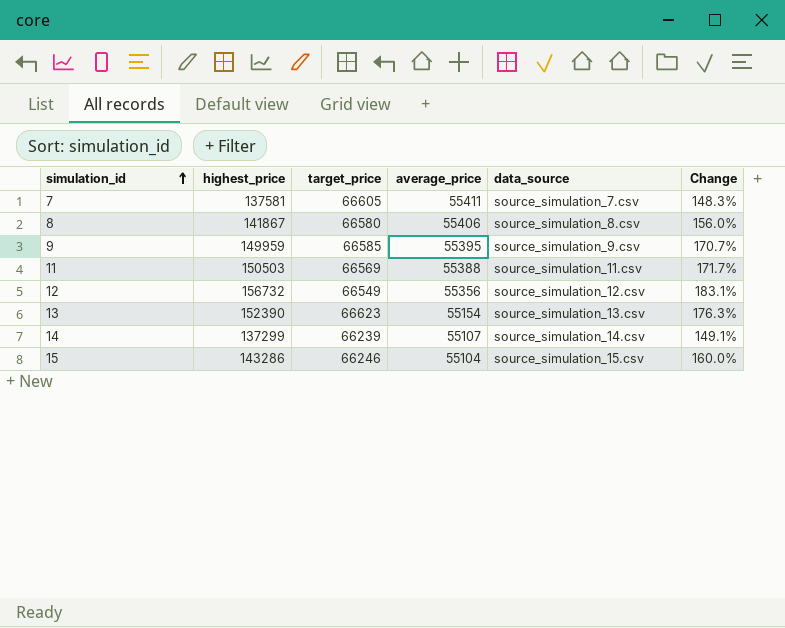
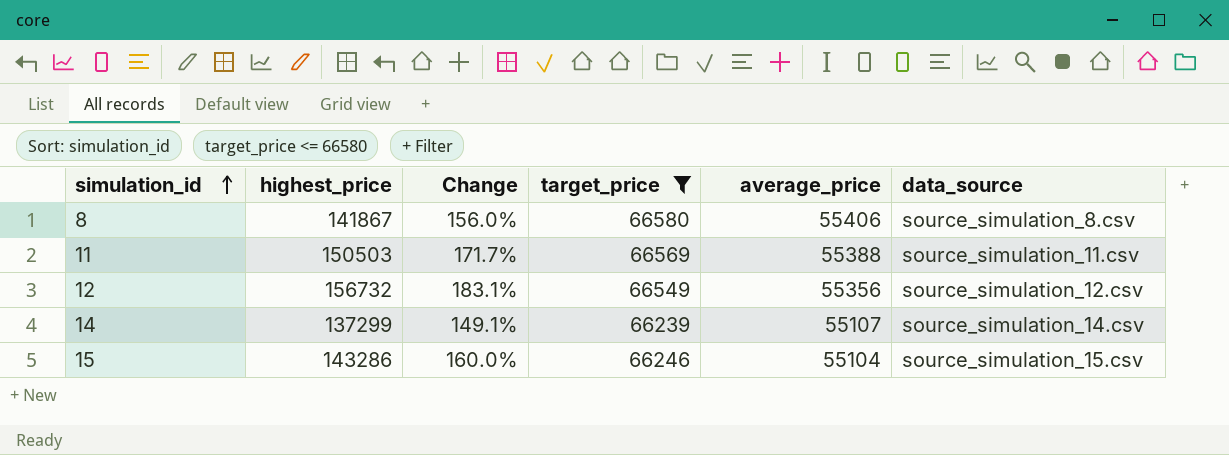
filter: none -> target_price <= 66580
column Change | position: 6 -> 3

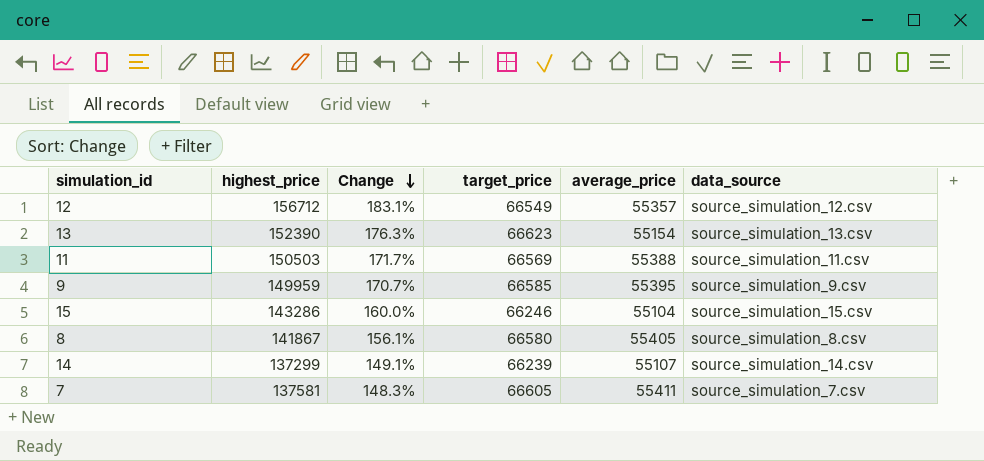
filter: target_price <= 66580 -> none
row order: simulation_id ascending -> Change descending
12 | highest_price: 156732 -> 156712
12 | average_price: 55356 -> 55357
8 | Change: 156.0% -> 156.1%
8 | average_price: 55406 -> 55405

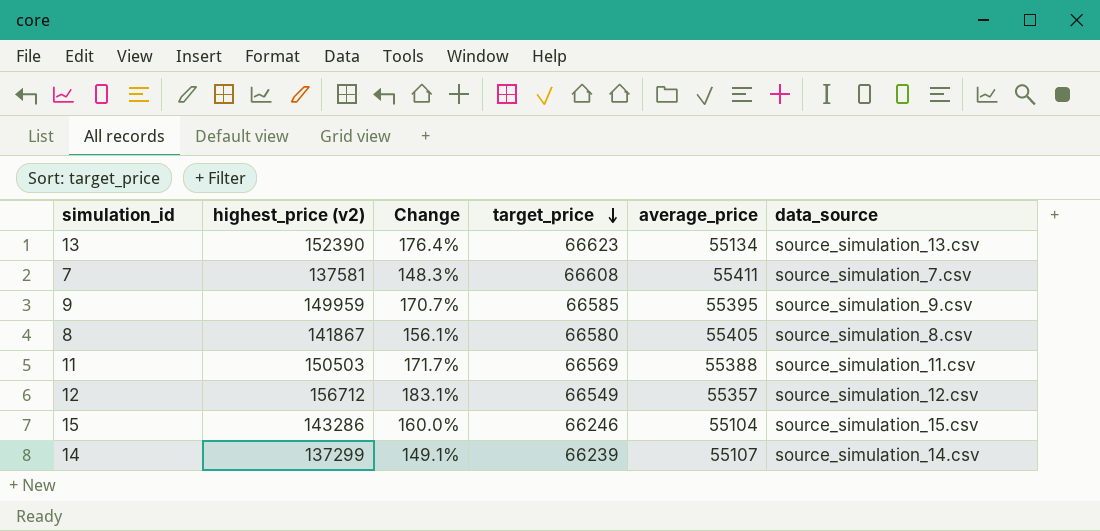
row order: Change descending -> target_price descending
column name: highest_price -> highest_price (v2)
13 | Change: 176.3% -> 176.4%
13 | average_price: 55154 -> 55134
7 | target_price: 66605 -> 66608

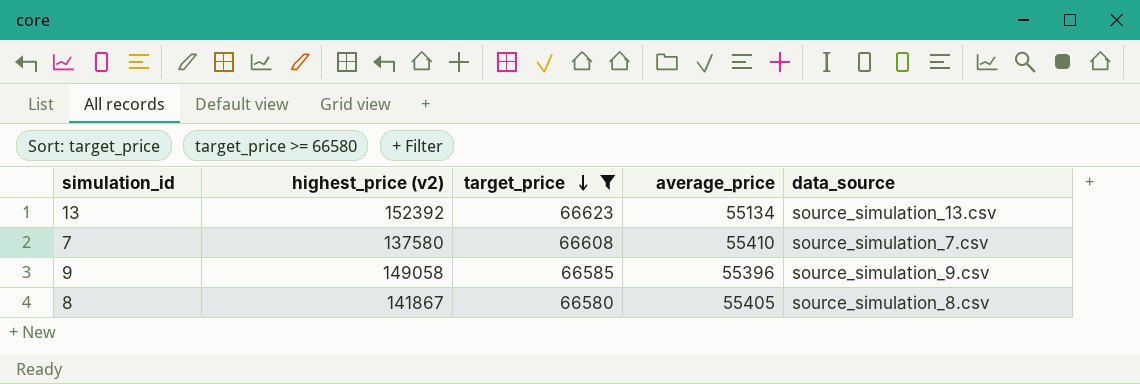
filter: none -> target_price >= 66580
column Change | formula: ([highest_price (v2)] - [average_price]) / [average_price] -> none
13 | highest_price (v2): 152390 -> 152392
7 | highest_price (v2): 137581 -> 137580
7 | average_price: 55411 -> 55410
9 | highest_price (v2): 149959 -> 149058
9 | average_price: 55395 -> 55396

